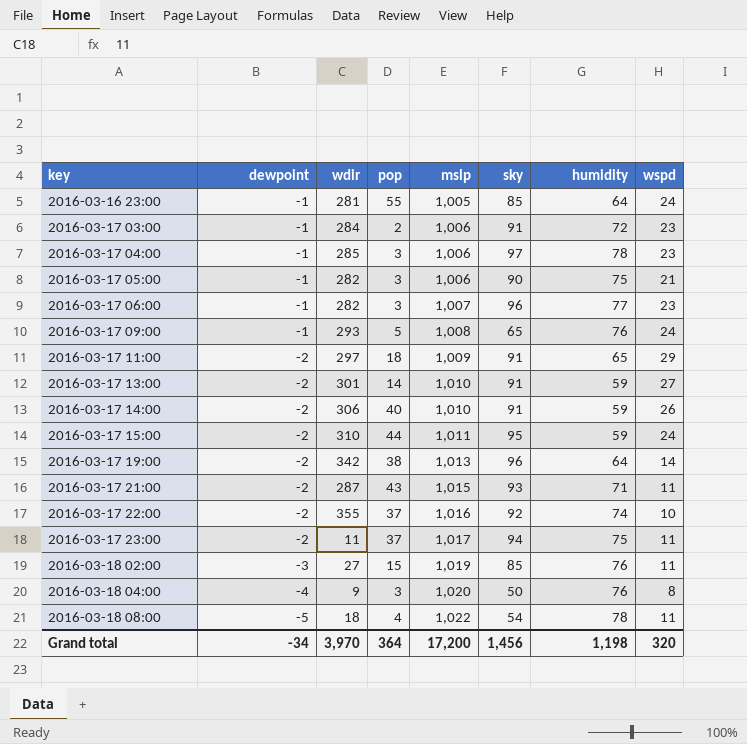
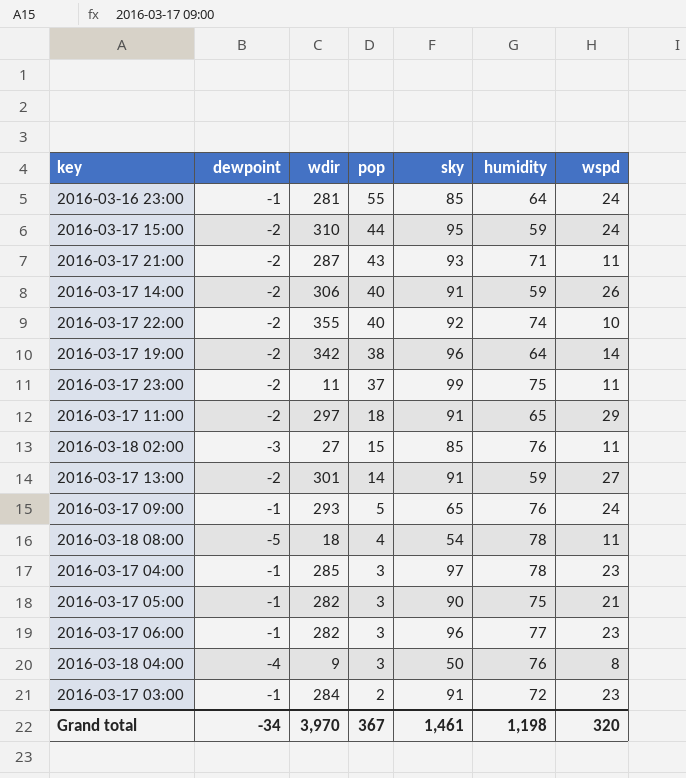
row order: key ascending -> pop descending
column mslp | position: 5 -> none
2016-03-17 22:00 | pop: 37 -> 40
2016-03-17 23:00 | sky: 94 -> 99
Grand total | pop: 364 -> 367
Grand total | sky: 1,456 -> 1,461

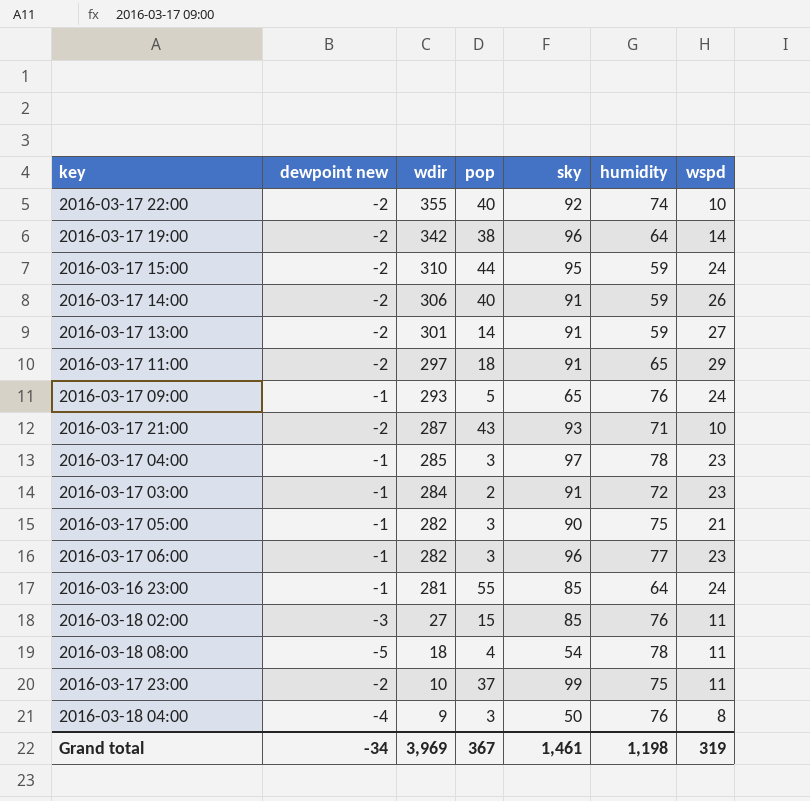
row order: pop descending -> wdir descending
column name: dewpoint -> dewpoint new
2016-03-17 21:00 | wspd: 11 -> 10
2016-03-17 23:00 | wdir: 11 -> 10
Grand total | wdir: 3,970 -> 3,969
Grand total | wspd: 320 -> 319

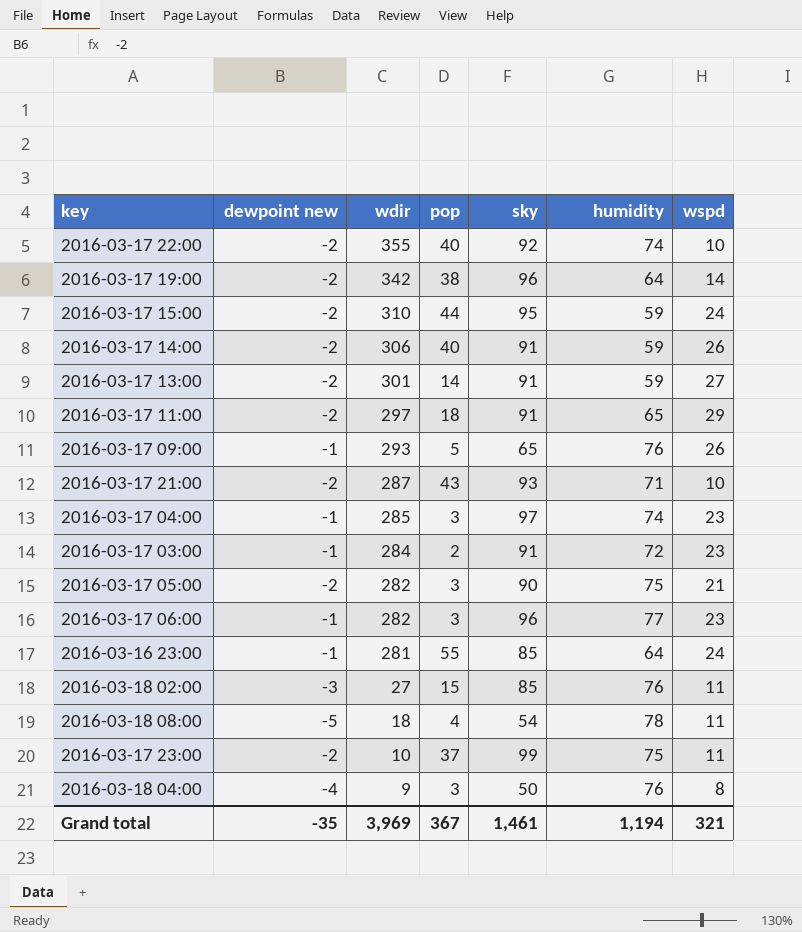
2016-03-17 09:00 | wspd: 24 -> 26
2016-03-17 04:00 | humidity: 78 -> 74
2016-03-17 05:00 | dewpoint new: -1 -> -2
Grand total | dewpoint new: -34 -> -35
Grand total | humidity: 1,198 -> 1,194
Grand total | wspd: 319 -> 321

